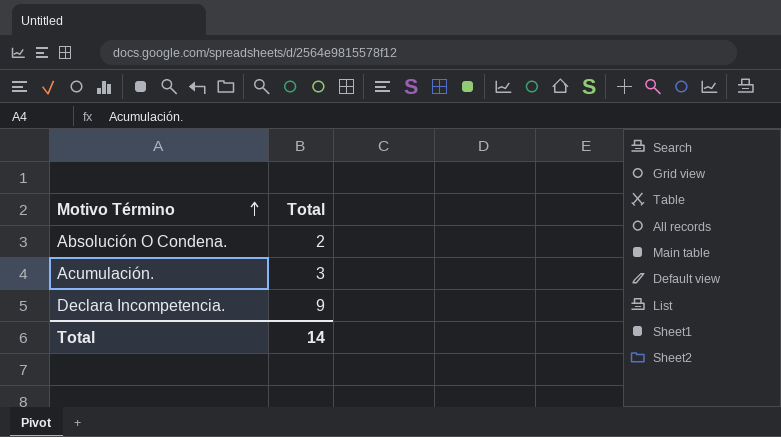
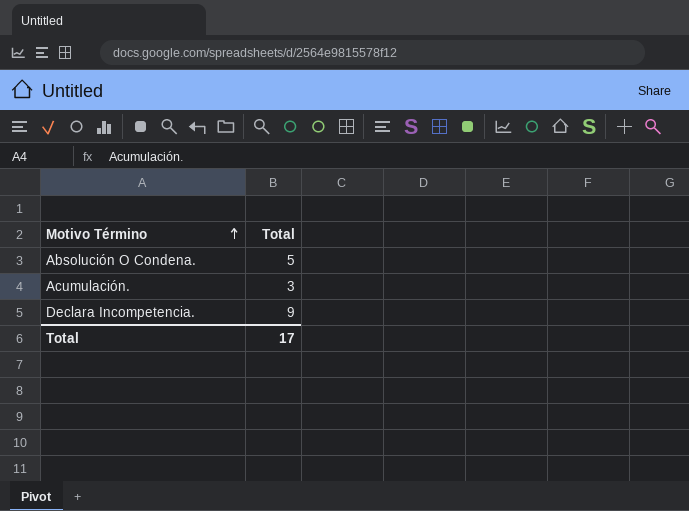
Absolución O Condena. | Total: 2 -> 5
Total | Total: 14 -> 17

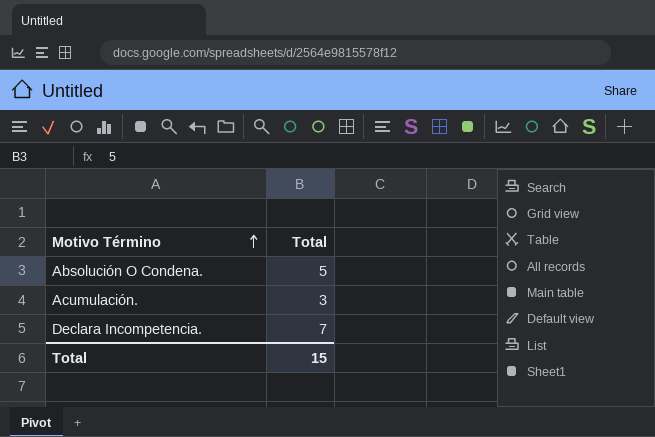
Declara Incompetencia. | Total: 9 -> 7
Total | Total: 17 -> 15

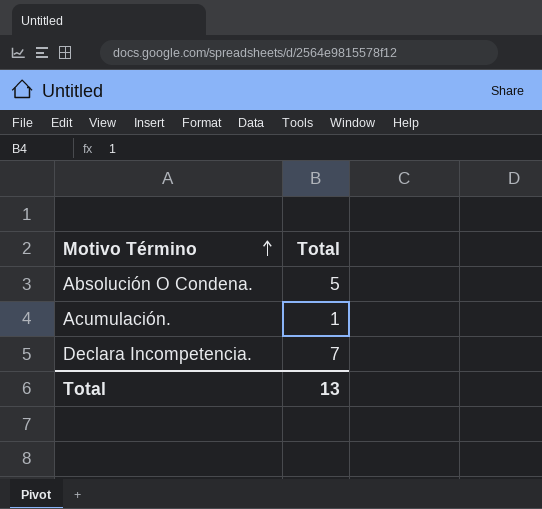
Acumulación. | Total: 3 -> 1
Total | Total: 15 -> 13

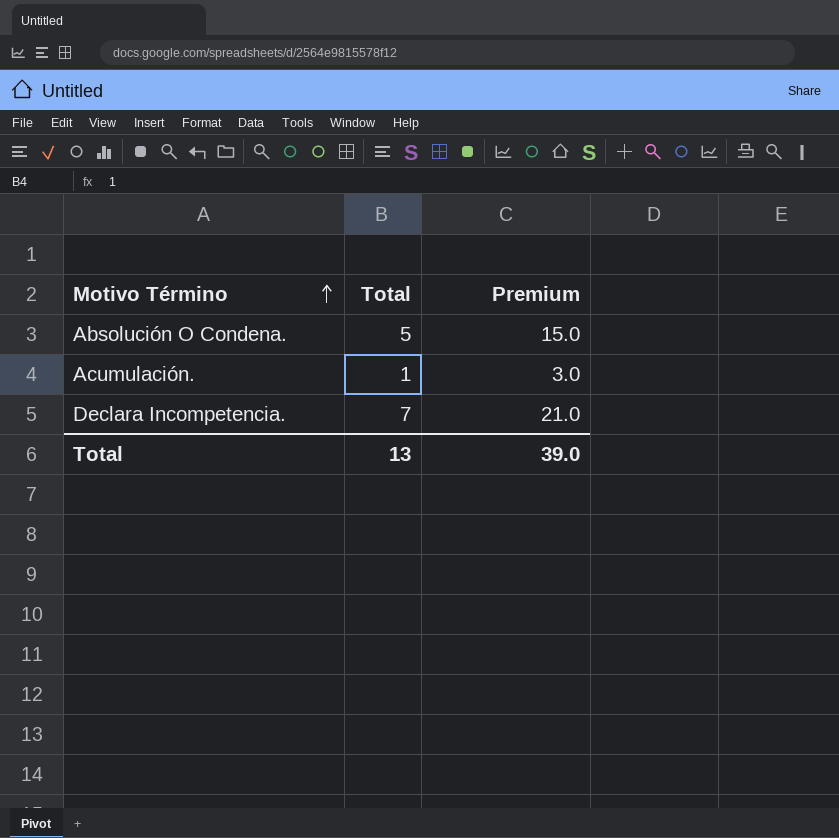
column Premium | formula: none -> [Total] * 3

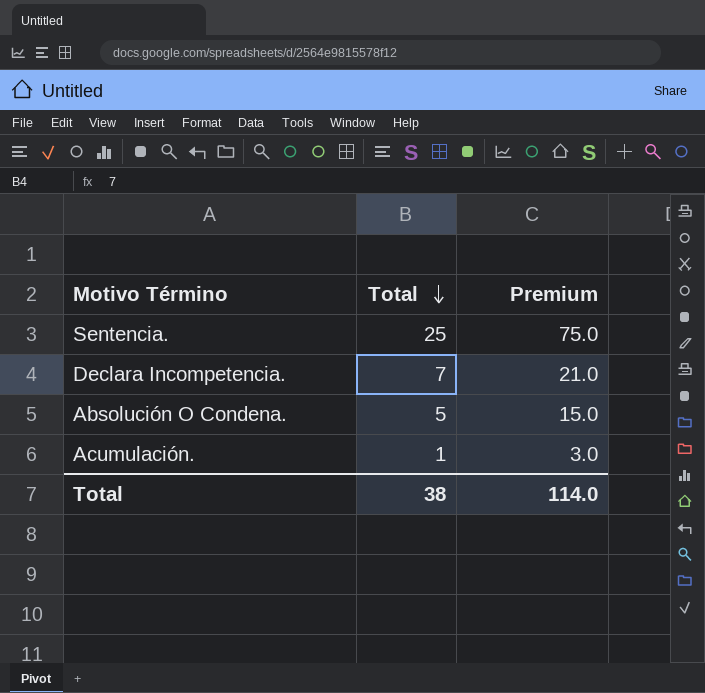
row order: Motivo Término ascending -> Total descending
row Sentencia.: none -> 25 | 75.0
Total | Total: 13 -> 38
Total | Premium: 39.0 -> 114.0

